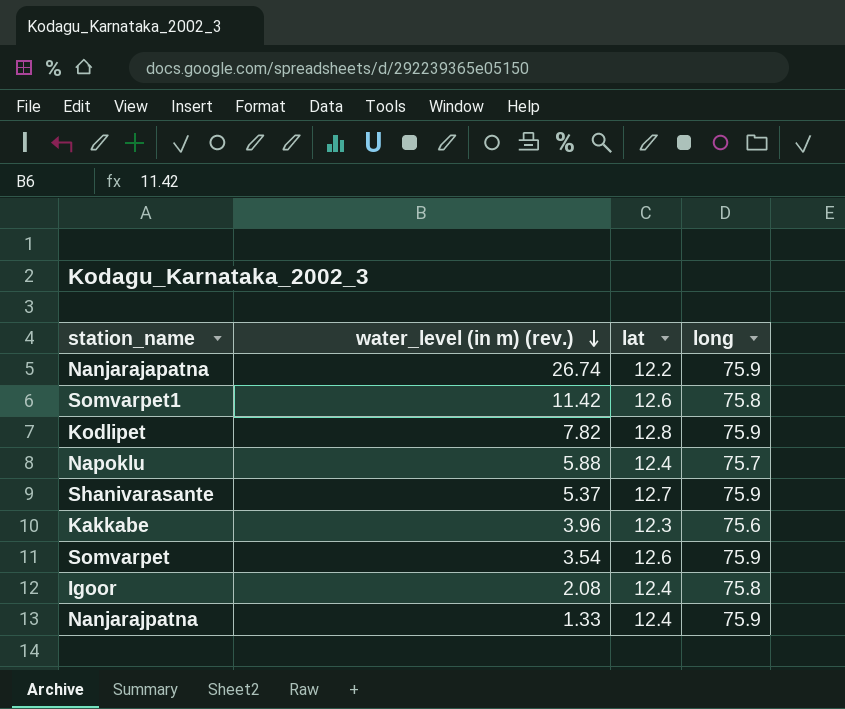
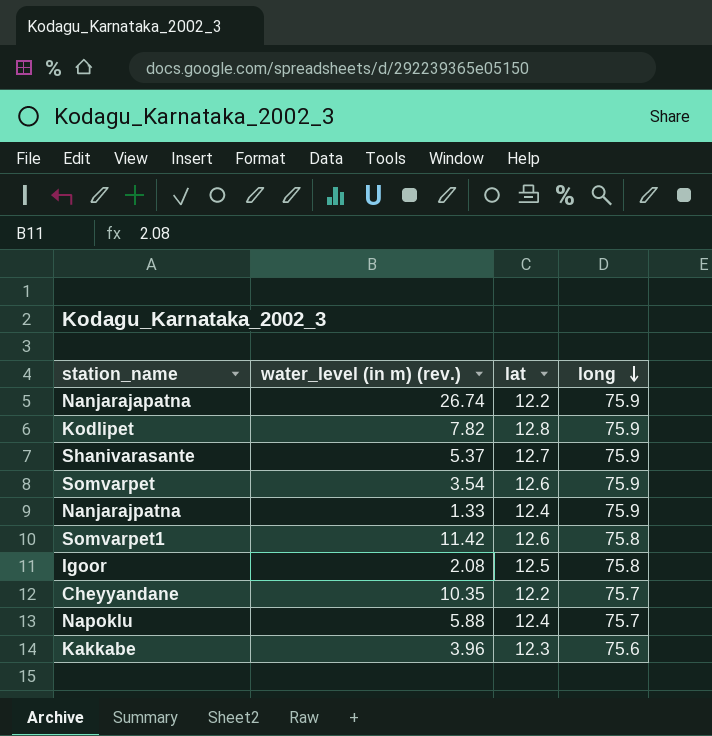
row order: water_level (in m) (rev.) descending -> long descending
Igoor | lat: 12.4 -> 12.5
row Cheyyandane: none -> 10.35 | 12.2 | 75.7

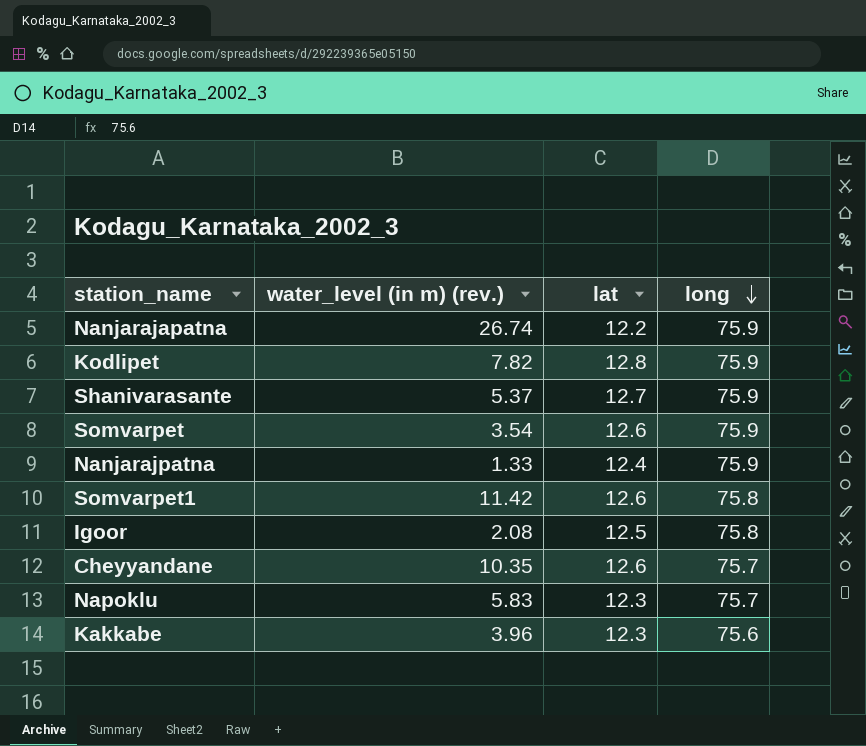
Cheyyandane | lat: 12.2 -> 12.6
Napoklu | water_level (in m) (rev.): 5.88 -> 5.83
Napoklu | lat: 12.4 -> 12.3

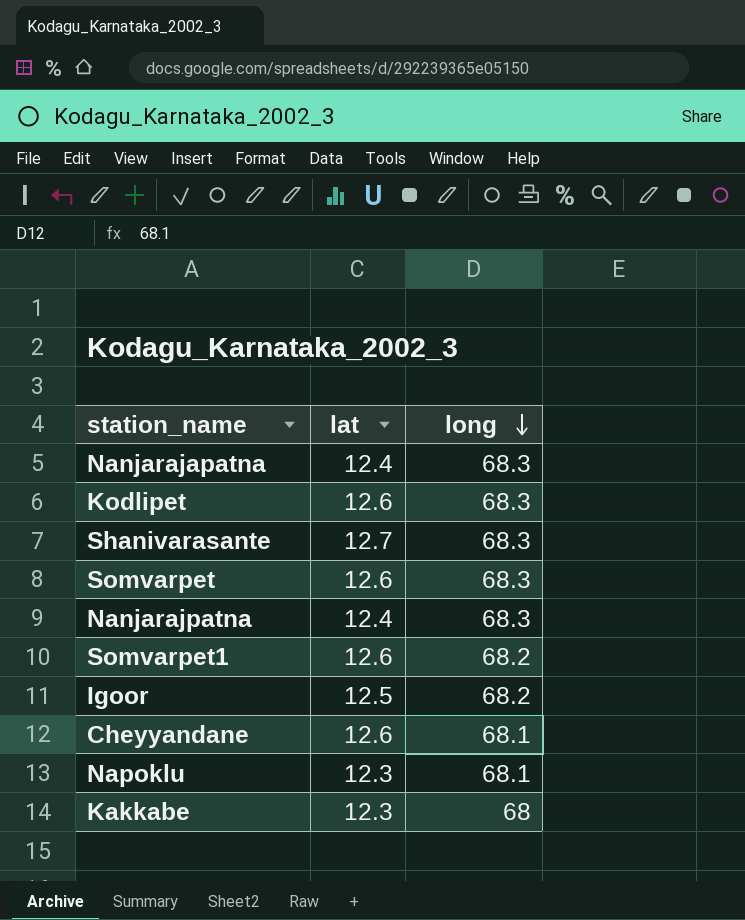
column water_level (in m) (rev.) | position: 2 -> none
Nanjarajapatna | lat: 12.2 -> 12.4
Nanjarajapatna | long: 75.9 -> 68.3
Kodlipet | lat: 12.8 -> 12.6
Kodlipet | long: 75.9 -> 68.3
Shanivarasante | long: 75.9 -> 68.3
Somvarpet | long: 75.9 -> 68.3
Nanjarajpatna | long: 75.9 -> 68.3
Somvarpet1 | long: 75.8 -> 68.2
Igoor | long: 75.8 -> 68.2
Cheyyandane | long: 75.7 -> 68.1
Napoklu | long: 75.7 -> 68.1
Kakkabe | long: 75.6 -> 68

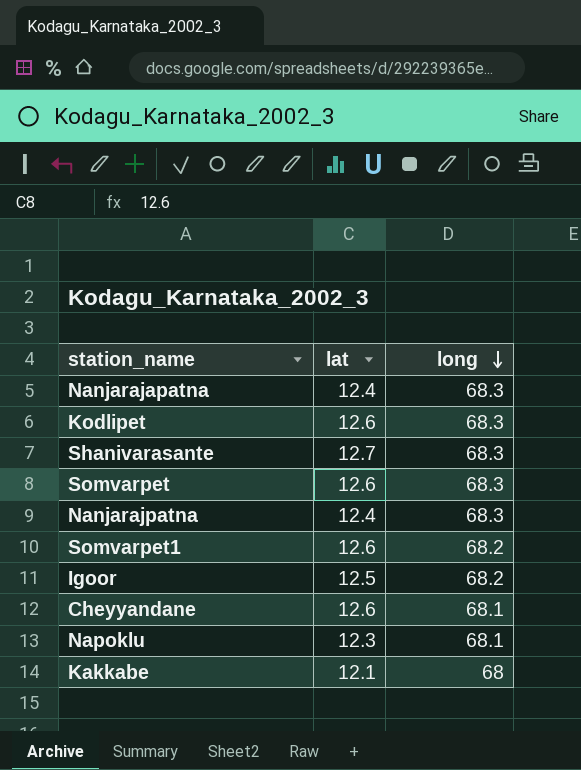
Kakkabe | lat: 12.3 -> 12.1

